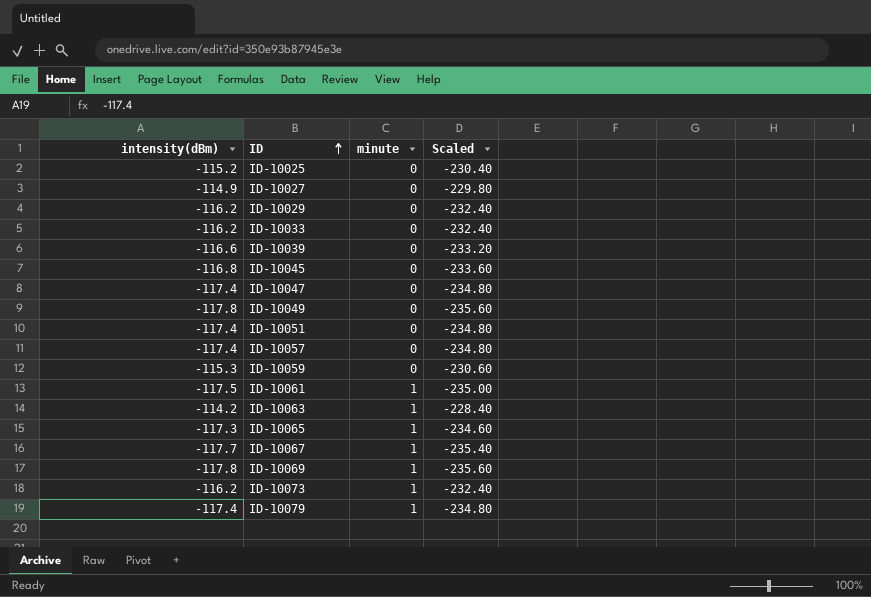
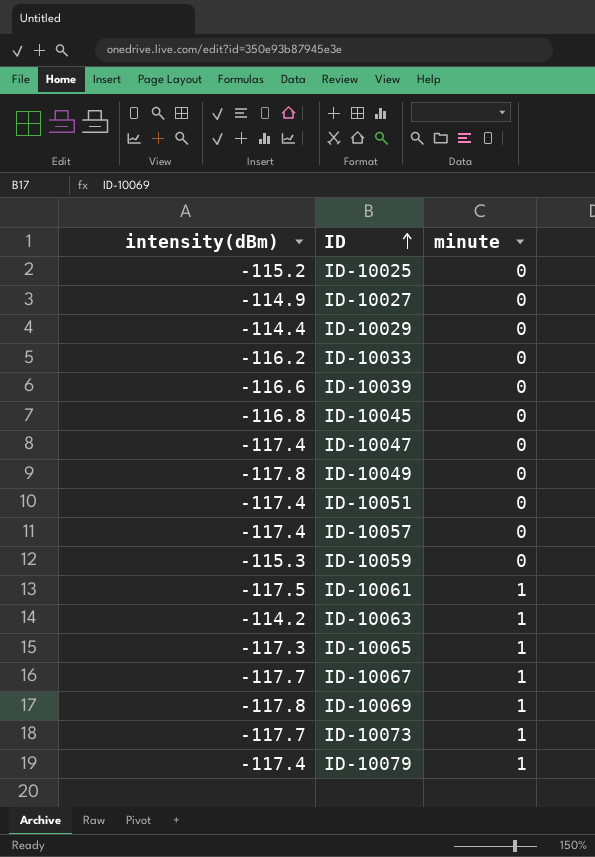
column Scaled | formula: [intensity(dBm)] * 2 -> none
ID-10029 | intensity(dBm): -116.2 -> -114.4
ID-10073 | intensity(dBm): -116.2 -> -117.7

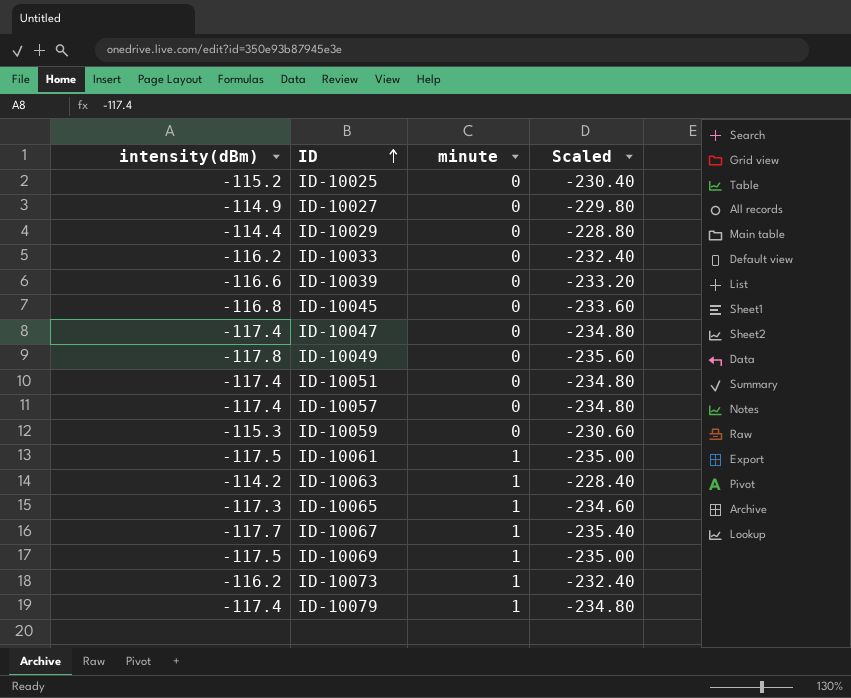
column Scaled | formula: none -> [intensity(dBm)] * 2
ID-10069 | intensity(dBm): -117.8 -> -117.5
ID-10073 | intensity(dBm): -117.7 -> -116.2

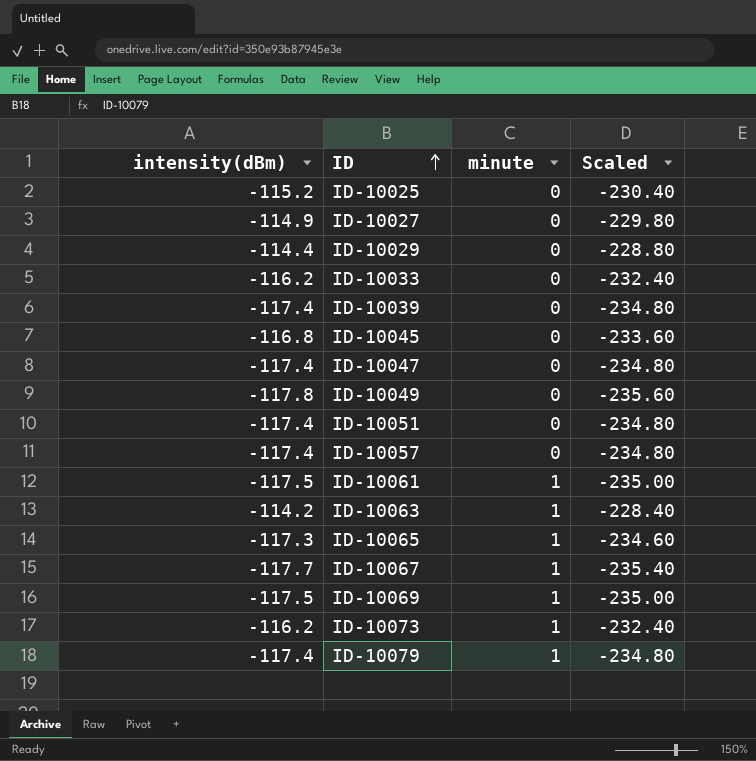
row ID-10059: -115.3 | 0 | -230.60 -> none
ID-10039 | intensity(dBm): -116.6 -> -117.4
ID-10039 | Scaled: -233.20 -> -234.80

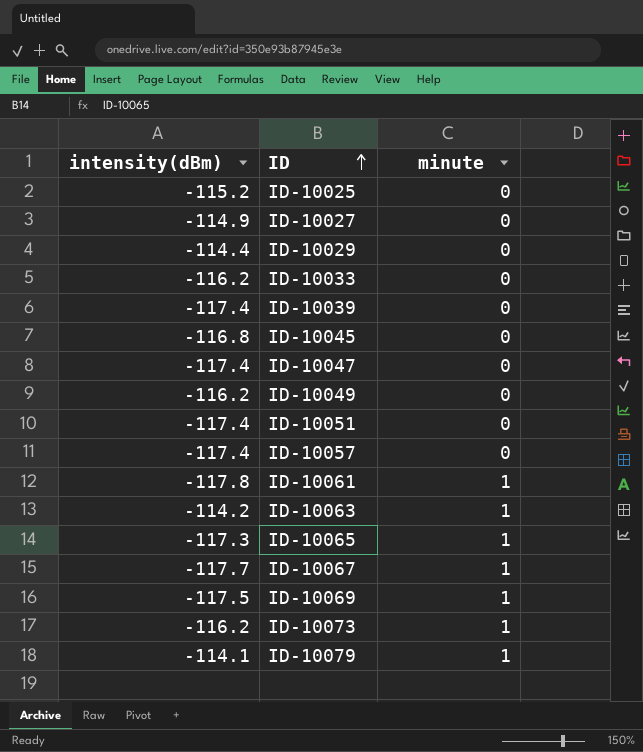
column Scaled | formula: [intensity(dBm)] * 2 -> none
ID-10049 | intensity(dBm): -117.8 -> -116.2
ID-10061 | intensity(dBm): -117.5 -> -117.8
ID-10079 | intensity(dBm): -117.4 -> -114.1

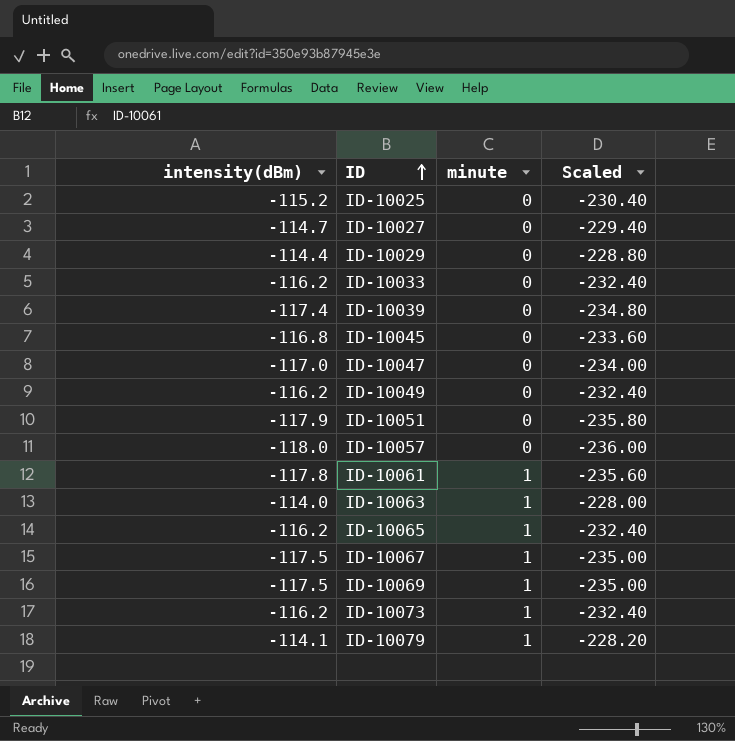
column Scaled | formula: none -> [intensity(dBm)] * 2
ID-10027 | intensity(dBm): -114.9 -> -114.7
ID-10047 | intensity(dBm): -117.4 -> -117.0
ID-10051 | intensity(dBm): -117.4 -> -117.9
ID-10057 | intensity(dBm): -117.4 -> -118.0
ID-10063 | intensity(dBm): -114.2 -> -114.0
ID-10065 | intensity(dBm): -117.3 -> -116.2
ID-10067 | intensity(dBm): -117.7 -> -117.5

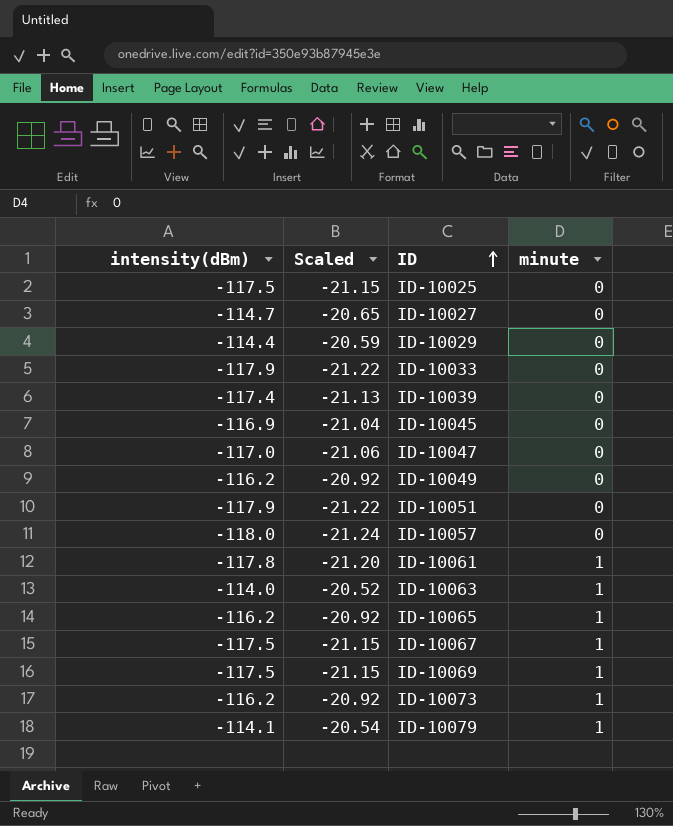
column Scaled | formula: [intensity(dBm)] * 2 -> [intensity(dBm)] * 0.18
column Scaled | position: 4 -> 2
ID-10025 | intensity(dBm): -115.2 -> -117.5
ID-10033 | intensity(dBm): -116.2 -> -117.9
ID-10045 | intensity(dBm): -116.8 -> -116.9

